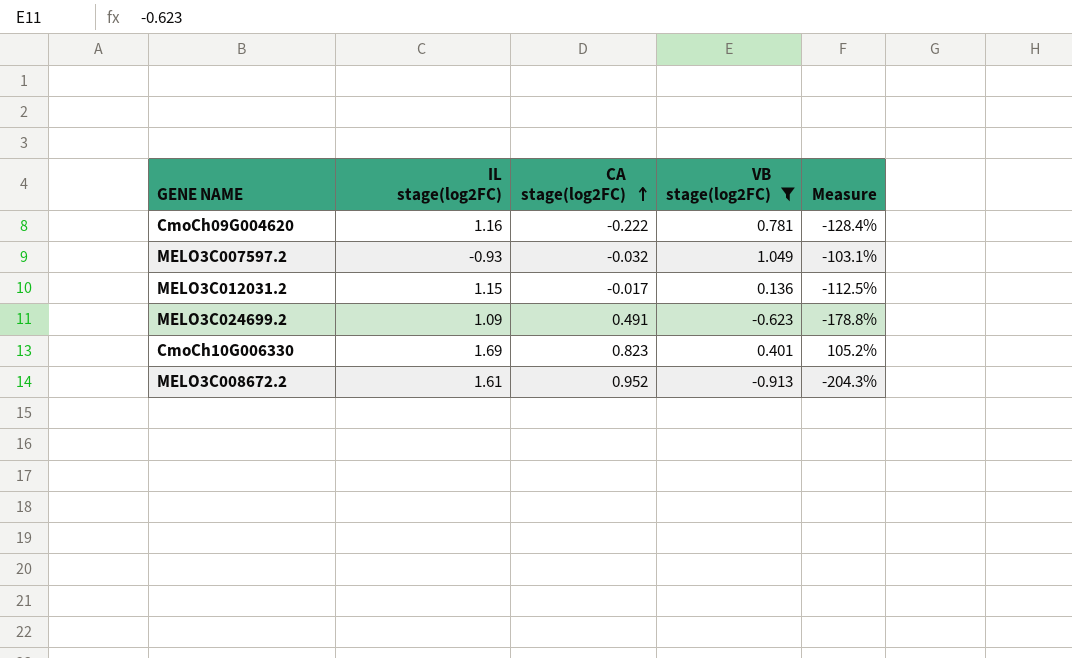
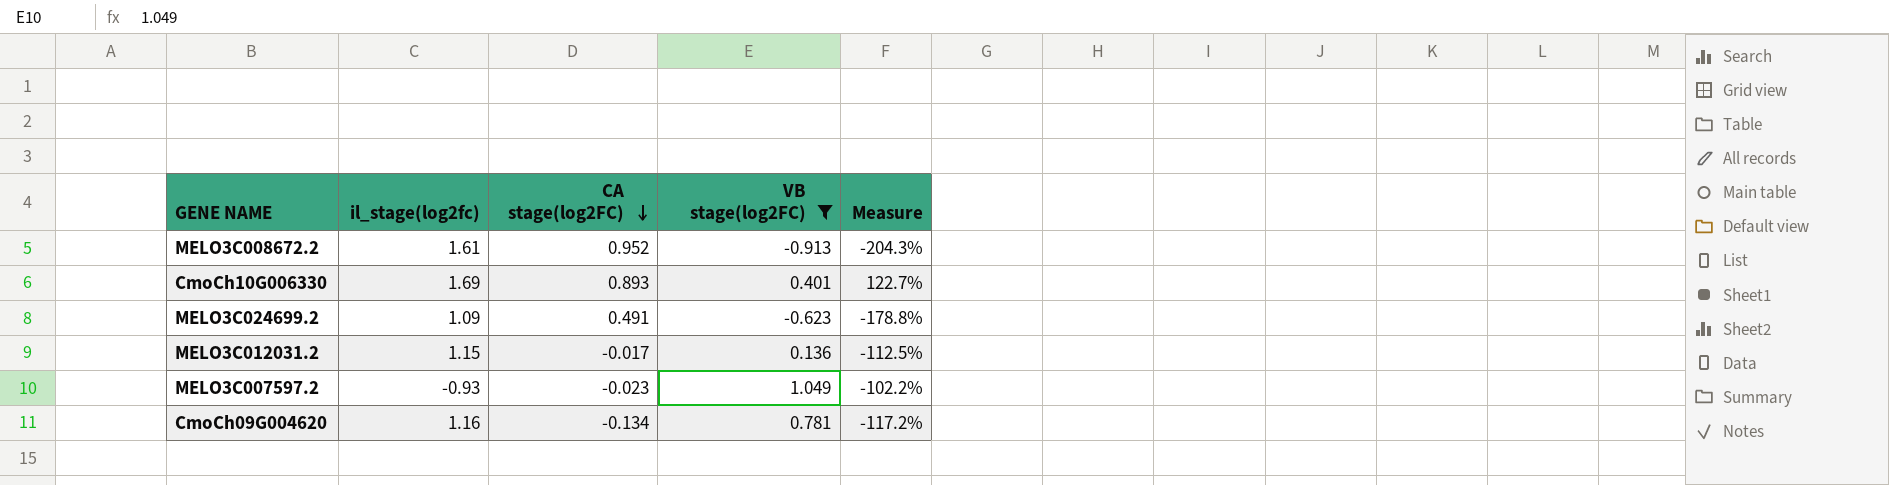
row order: CA stage(log2FC) ascending -> CA stage(log2FC) descending
column name: IL stage(log2FC) -> il_stage(log2fc)
CmoCh10G006330 | CA stage(log2FC): 0.823 -> 0.893
CmoCh10G006330 | Measure: 105.2% -> 122.7%
MELO3C007597.2 | CA stage(log2FC): -0.032 -> -0.023
MELO3C007597.2 | Measure: -103.1% -> -102.2%
CmoCh09G004620 | CA stage(log2FC): -0.222 -> -0.134
CmoCh09G004620 | Measure: -128.4% -> -117.2%

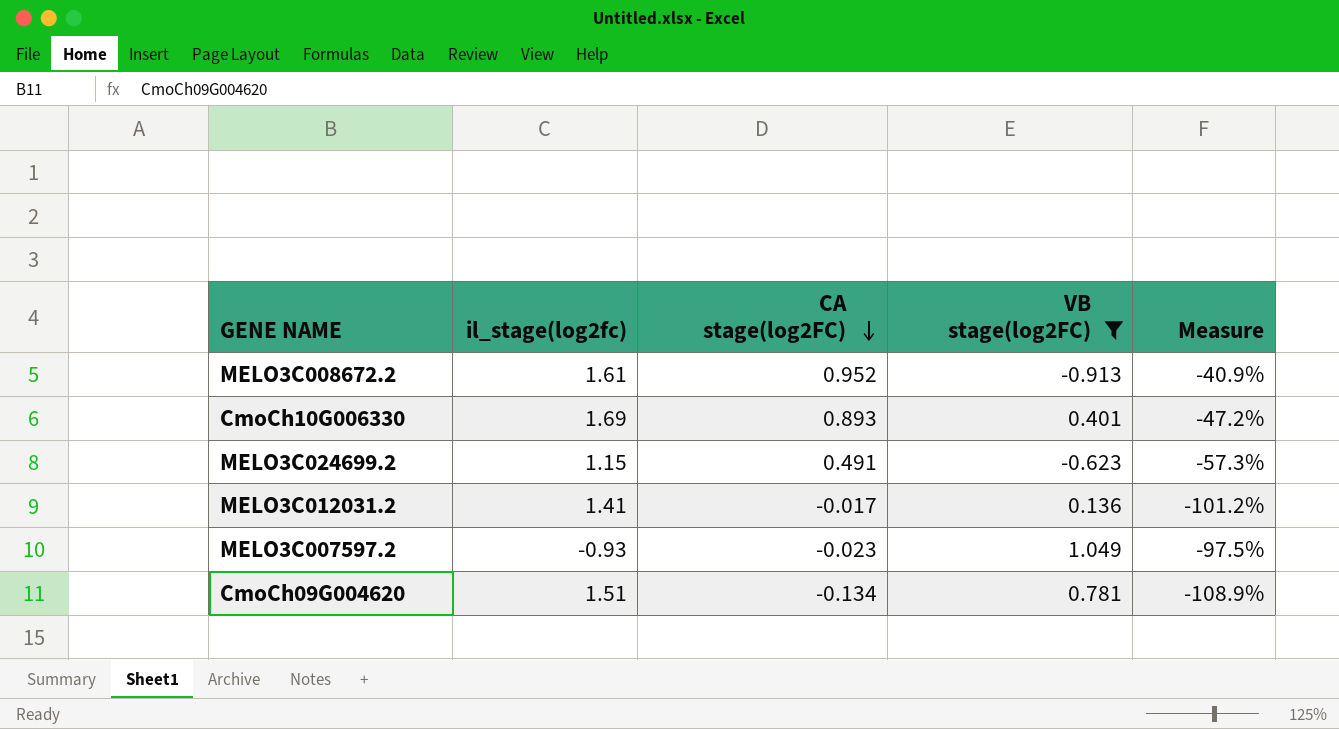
column Measure | formula: ([CA stage(log2FC)] - [VB stage(log2FC)]) / [VB stage(log2FC)] -> ([CA stage(log2FC)] - [il_stage(log2fc)]) / [il_stage(log2fc)]
MELO3C024699.2 | il_stage(log2fc): 1.09 -> 1.15
MELO3C012031.2 | il_stage(log2fc): 1.15 -> 1.41
CmoCh09G004620 | il_stage(log2fc): 1.16 -> 1.51

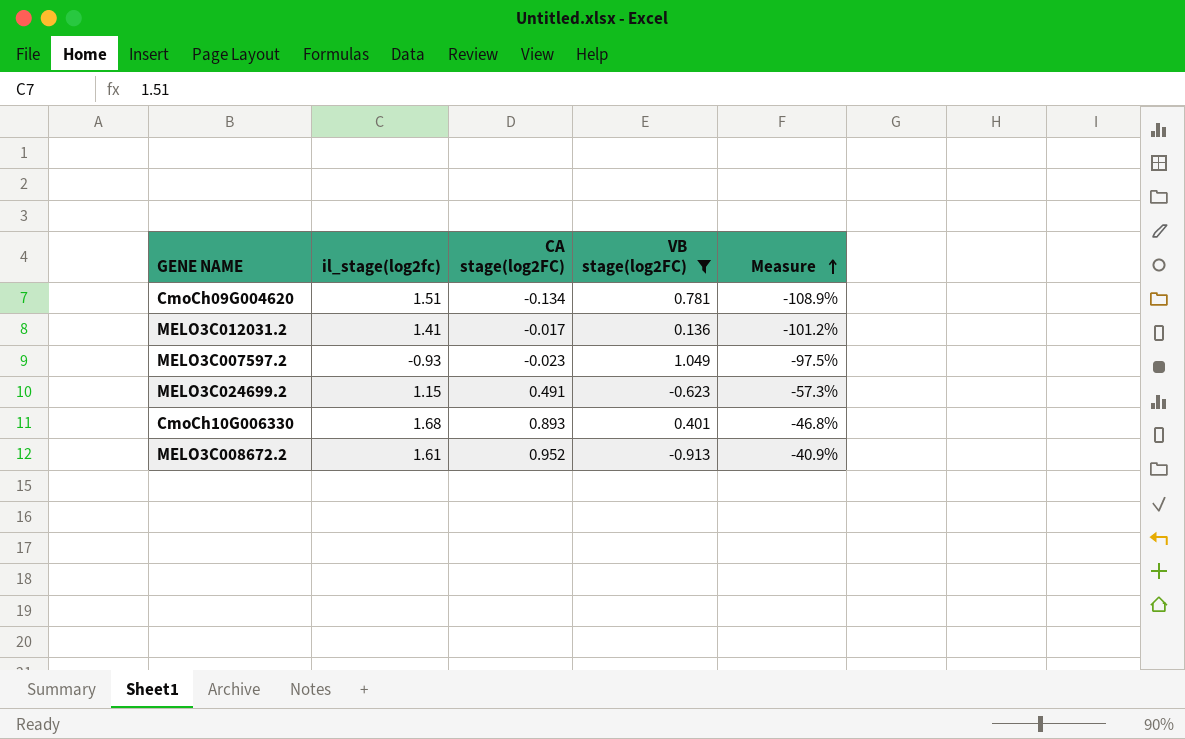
row order: CA stage(log2FC) descending -> Measure ascending
CmoCh10G006330 | il_stage(log2fc): 1.69 -> 1.68
CmoCh10G006330 | Measure: -47.2% -> -46.8%

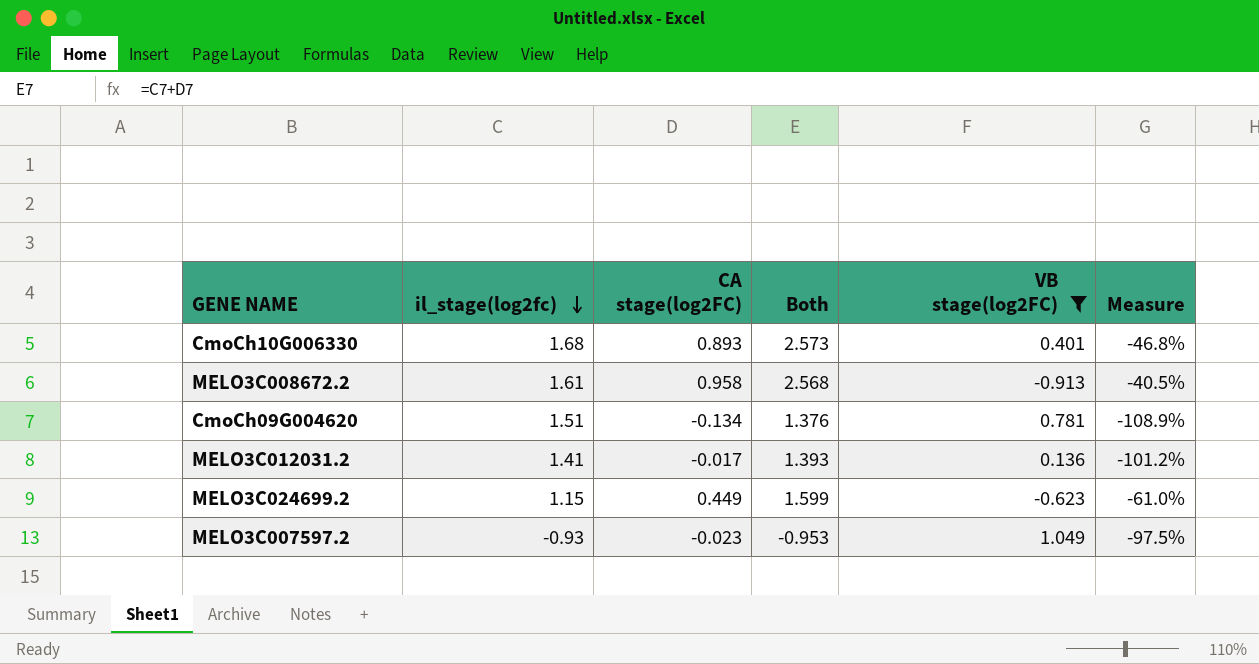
row order: Measure ascending -> il_stage(log2fc) descending
column Both | formula: none -> [il_stage(log2fc)] + [CA stage(log2FC)]
MELO3C008672.2 | CA stage(log2FC): 0.952 -> 0.958
MELO3C008672.2 | Measure: -40.9% -> -40.5%
MELO3C024699.2 | CA stage(log2FC): 0.491 -> 0.449
MELO3C024699.2 | Measure: -57.3% -> -61.0%

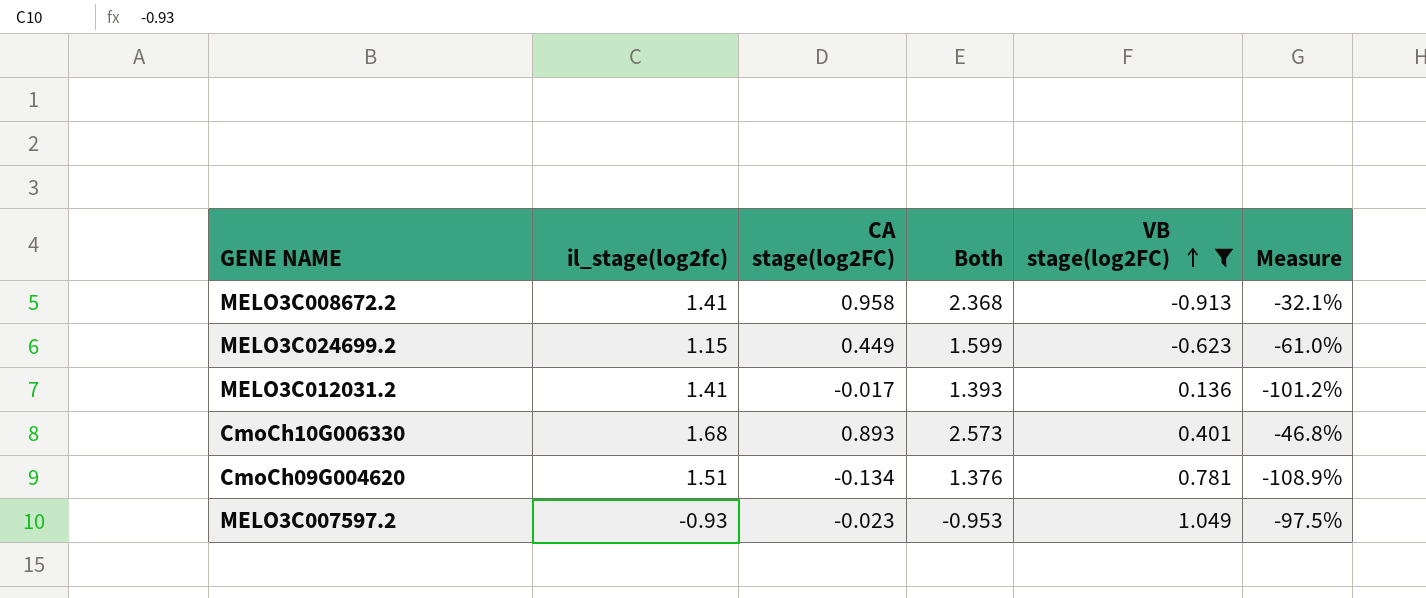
row order: il_stage(log2fc) descending -> VB stage(log2FC) ascending
MELO3C008672.2 | il_stage(log2fc): 1.61 -> 1.41
MELO3C008672.2 | Both: 2.568 -> 2.368
MELO3C008672.2 | Measure: -40.5% -> -32.1%

